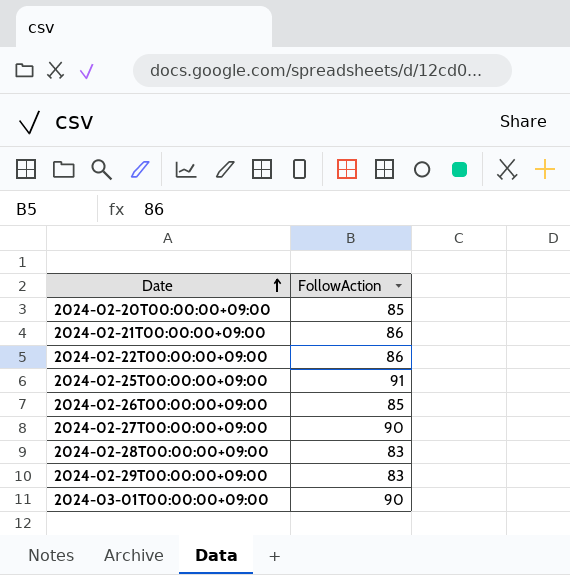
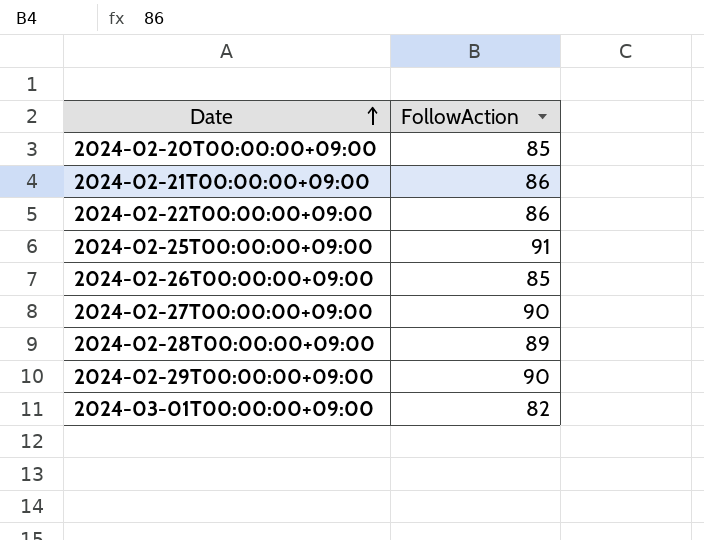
2024-02-28T00:00:00+09:00 | FollowAction: 83 -> 89
2024-02-29T00:00:00+09:00 | FollowAction: 83 -> 90
2024-03-01T00:00:00+09:00 | FollowAction: 90 -> 82

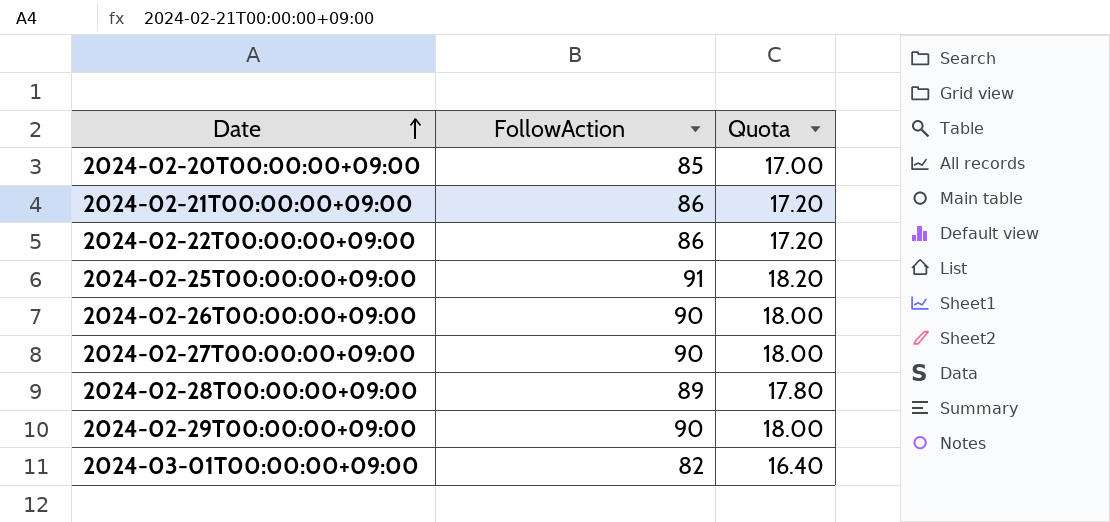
column Quota | formula: none -> [FollowAction] * 0.2
2024-02-26T00:00:00+09:00 | FollowAction: 85 -> 90

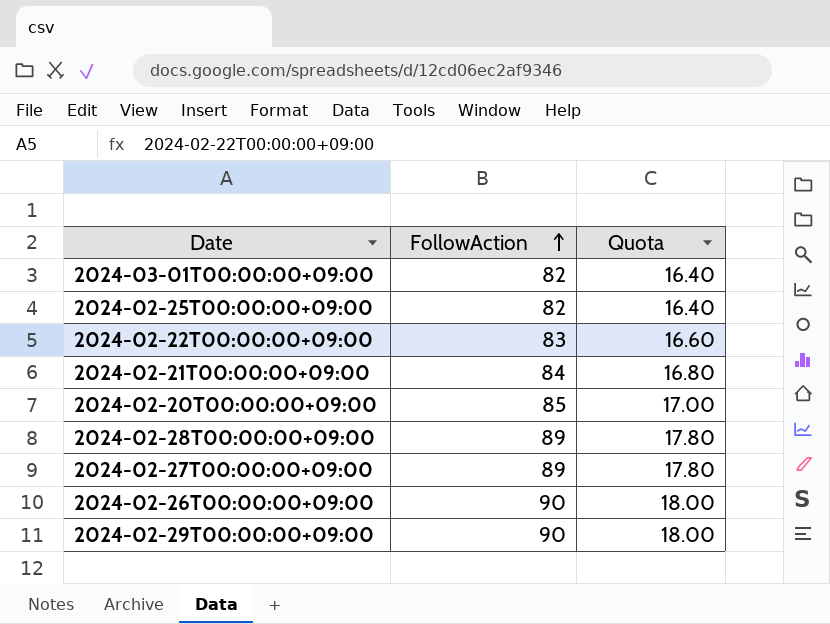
row order: Date ascending -> FollowAction ascending
2024-02-25T00:00:00+09:00 | FollowAction: 91 -> 82
2024-02-25T00:00:00+09:00 | Quota: 18.20 -> 16.40
2024-02-22T00:00:00+09:00 | FollowAction: 86 -> 83
2024-02-22T00:00:00+09:00 | Quota: 17.20 -> 16.60
2024-02-21T00:00:00+09:00 | FollowAction: 86 -> 84
2024-02-21T00:00:00+09:00 | Quota: 17.20 -> 16.80
2024-02-27T00:00:00+09:00 | FollowAction: 90 -> 89
2024-02-27T00:00:00+09:00 | Quota: 18.00 -> 17.80

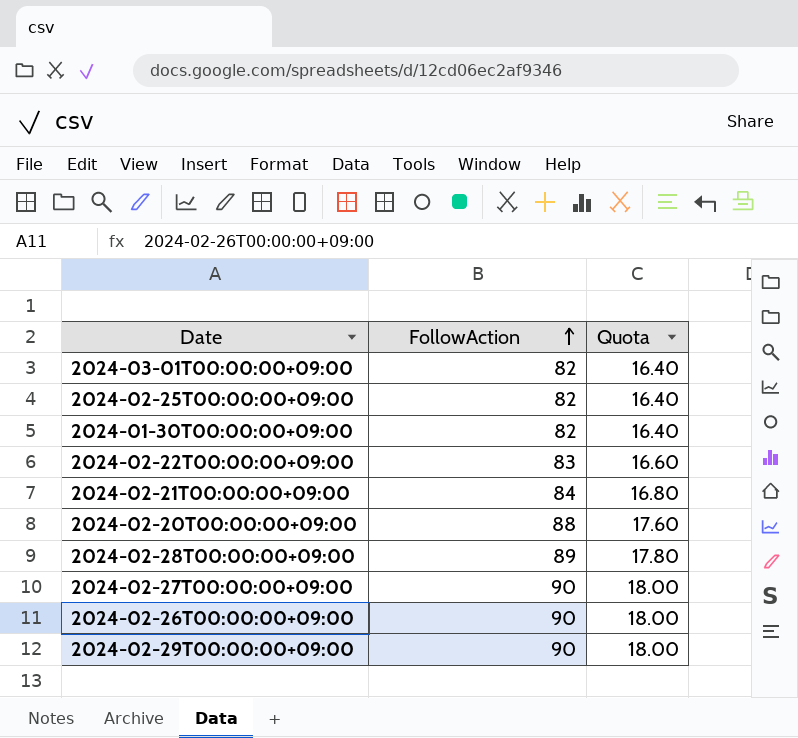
row 2024-01-30T00:00:00+09:00: none -> 82 | 16.40
2024-02-20T00:00:00+09:00 | FollowAction: 85 -> 88
2024-02-20T00:00:00+09:00 | Quota: 17.00 -> 17.60
2024-02-27T00:00:00+09:00 | FollowAction: 89 -> 90
2024-02-27T00:00:00+09:00 | Quota: 17.80 -> 18.00

